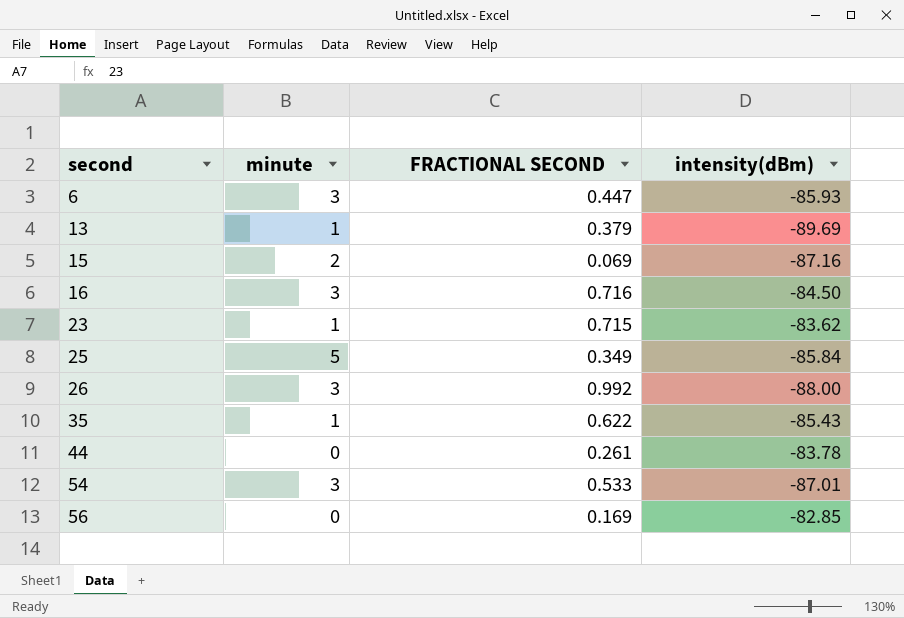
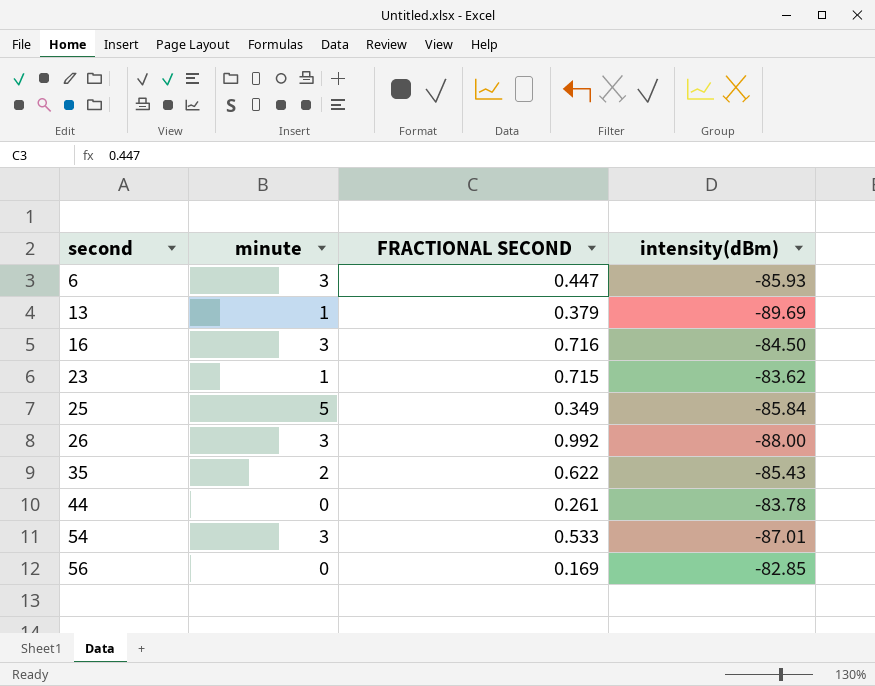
row 15: 2 | 0.069 | -87.16 -> none
35 | minute: 1 -> 2

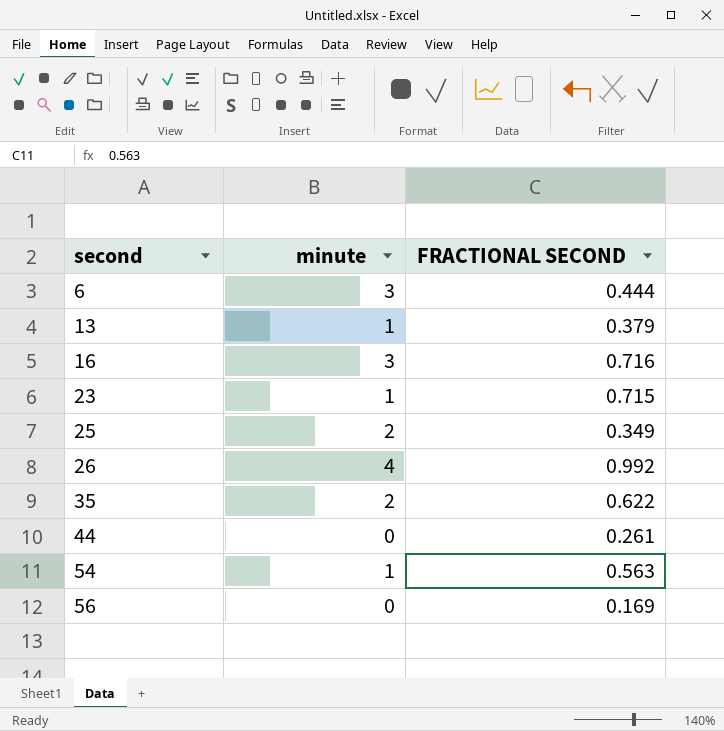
column intensity(dBm) | position: 4 -> none
6 | FRACTIONAL SECOND: 0.447 -> 0.444
25 | minute: 5 -> 2
26 | minute: 3 -> 4
54 | minute: 3 -> 1
54 | FRACTIONAL SECOND: 0.533 -> 0.563

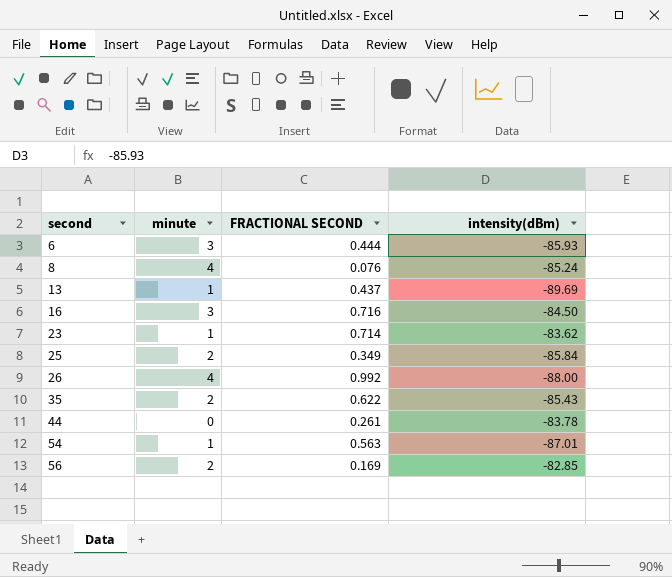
column intensity(dBm) | position: none -> 4
row 8: none -> 4 | 0.076 | -85.24
13 | FRACTIONAL SECOND: 0.379 -> 0.437
23 | FRACTIONAL SECOND: 0.715 -> 0.714
56 | minute: 0 -> 2

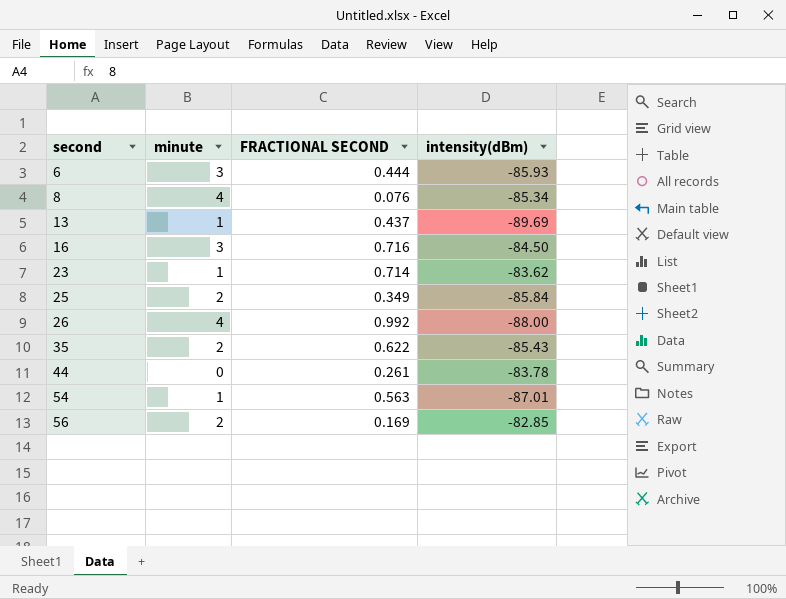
8 | intensity(dBm): -85.24 -> -85.34

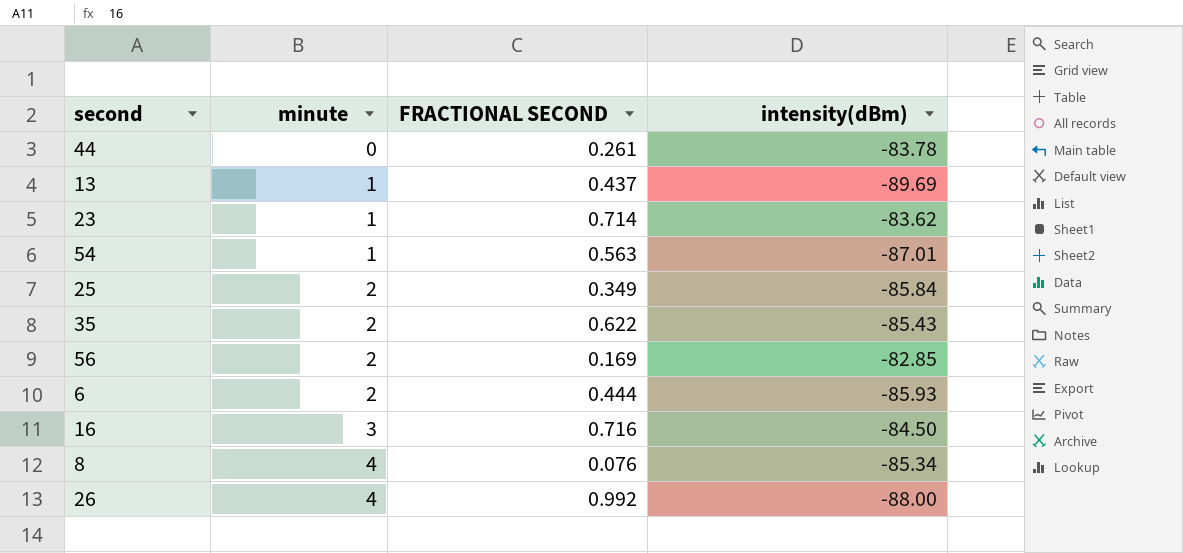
row order: second ascending -> minute ascending
6 | minute: 3 -> 2

